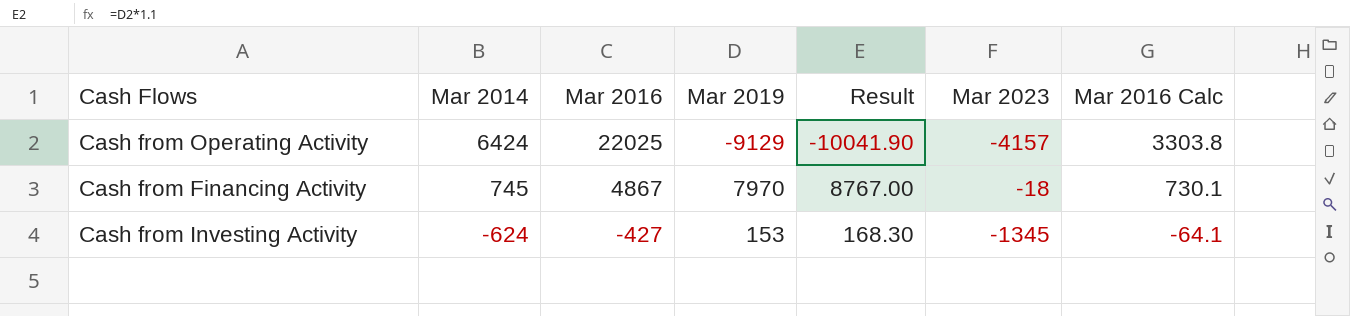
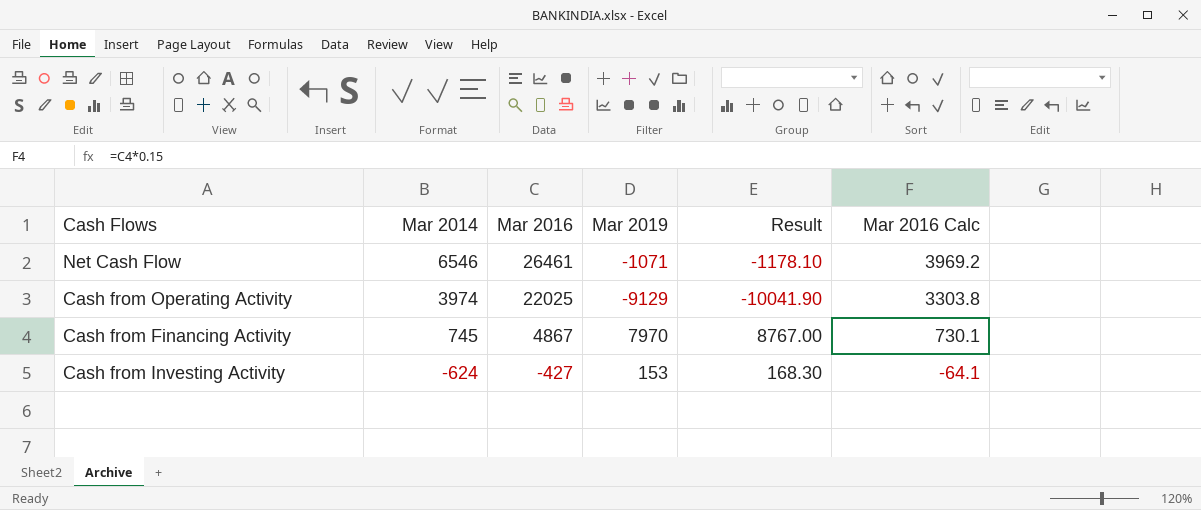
column Mar 2023 | position: 6 -> none
row Net Cash Flow: none -> 6546 | 26461 | -1071 | -1178.10 | 3969.2
Cash from Operating Activity | Mar 2014: 6424 -> 3974

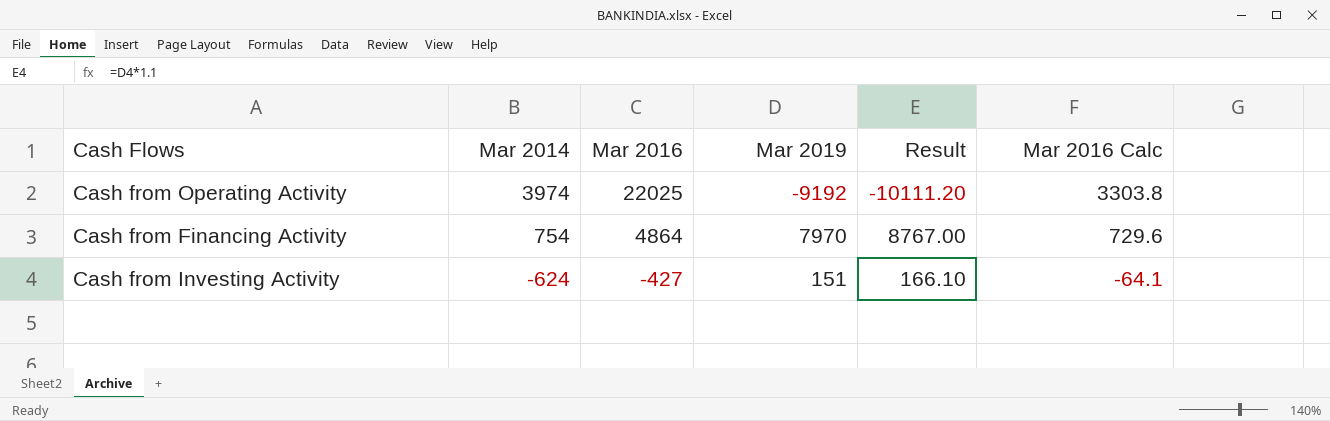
row Net Cash Flow: 6546 | 26461 | -1071 | -1178.10 | 3969.2 -> none
Cash from Operating Activity | Mar 2019: -9129 -> -9192
Cash from Operating Activity | Result: -10041.90 -> -10111.20
Cash from Financing Activity | Mar 2014: 745 -> 754
Cash from Financing Activity | Mar 2016: 4867 -> 4864
Cash from Financing Activity | Mar 2016 Calc: 730.1 -> 729.6
Cash from Investing Activity | Mar 2019: 153 -> 151
Cash from Investing Activity | Result: 168.30 -> 166.10

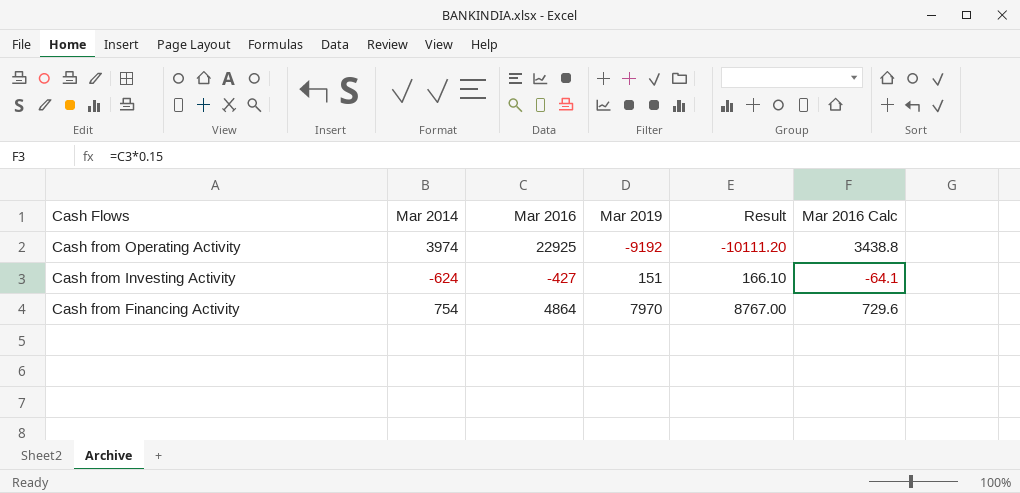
row order: Mar 2014 descending -> Cash Flows descending
Cash from Operating Activity | Mar 2016: 22025 -> 22925
Cash from Operating Activity | Mar 2016 Calc: 3303.8 -> 3438.8

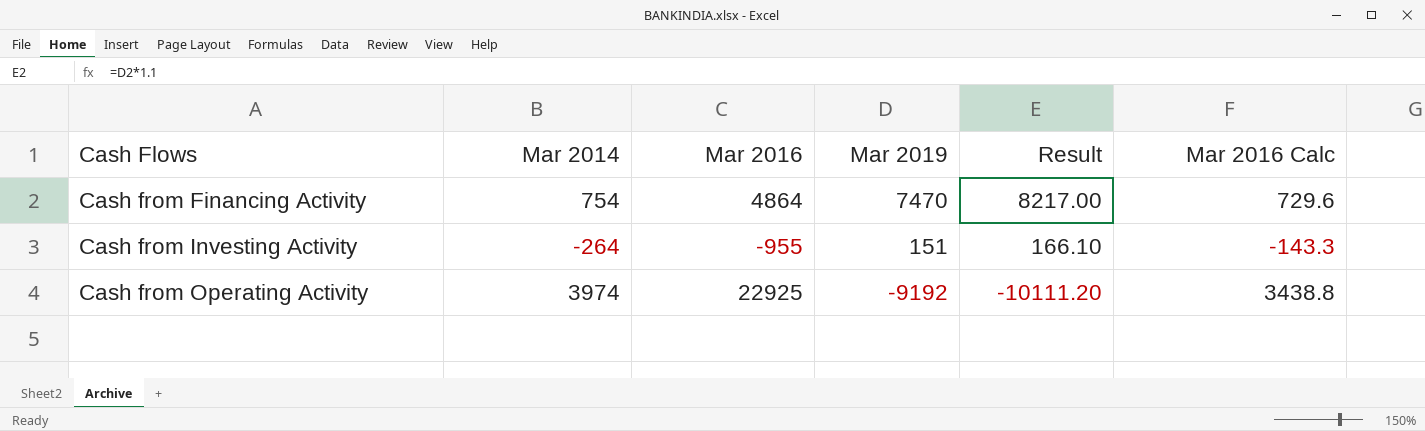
row order: Cash Flows descending -> Cash Flows ascending
Cash from Financing Activity | Mar 2019: 7970 -> 7470
Cash from Financing Activity | Result: 8767.00 -> 8217.00
Cash from Investing Activity | Mar 2014: -624 -> -264
Cash from Investing Activity | Mar 2016: -427 -> -955
Cash from Investing Activity | Mar 2016 Calc: -64.1 -> -143.3

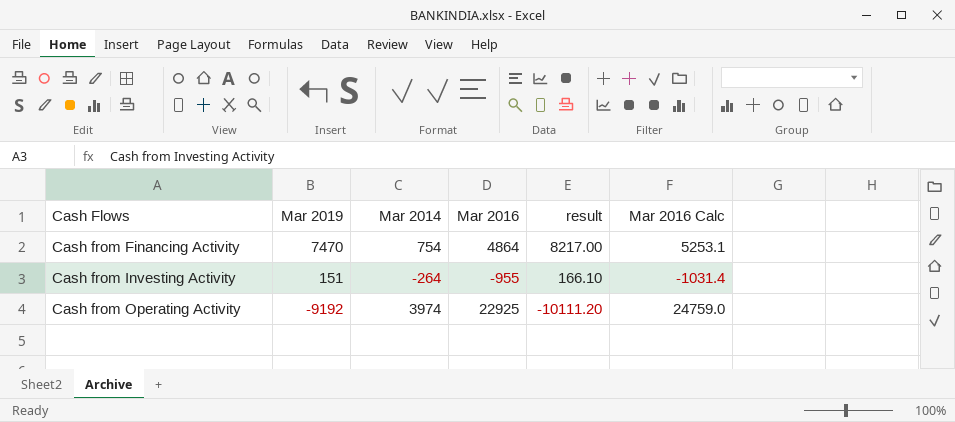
column Mar 2019 | position: 4 -> 2
column name: Result -> result
column Mar 2016 Calc | formula: [Mar 2016] * 0.15 -> [Mar 2016] * 1.08

